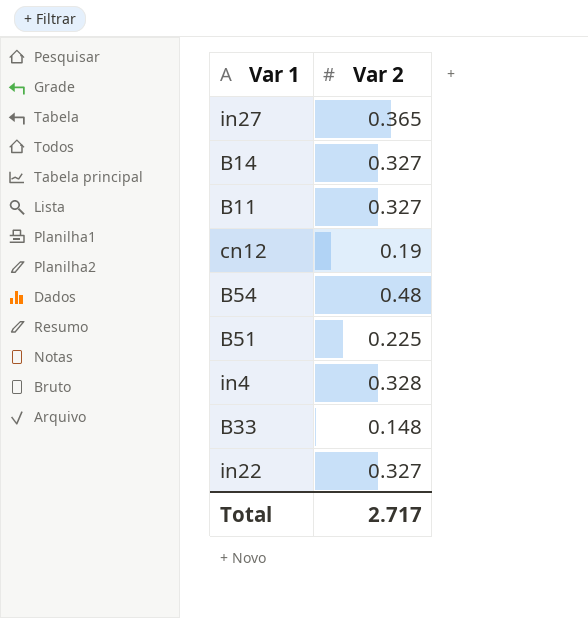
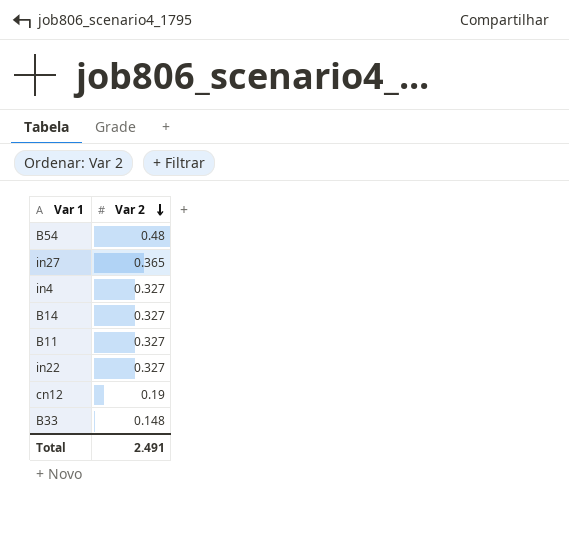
row order: none -> Var 2 descending
row B51: 0.225 -> none
in4 | Var 2: 0.328 -> 0.327
Total | Var 2: 2.717 -> 2.491

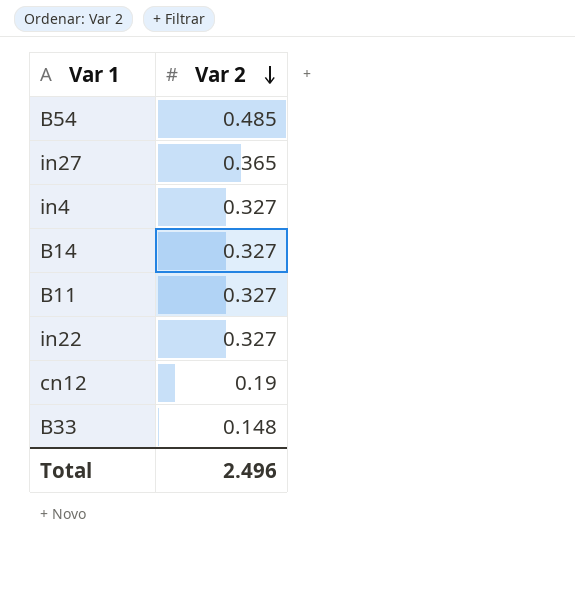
B54 | Var 2: 0.48 -> 0.485
Total | Var 2: 2.491 -> 2.496

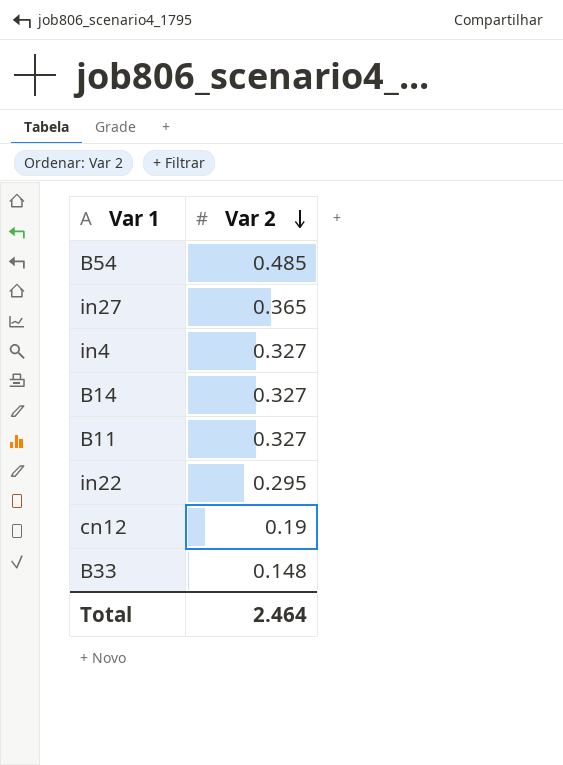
in22 | Var 2: 0.327 -> 0.295
Total | Var 2: 2.496 -> 2.464

